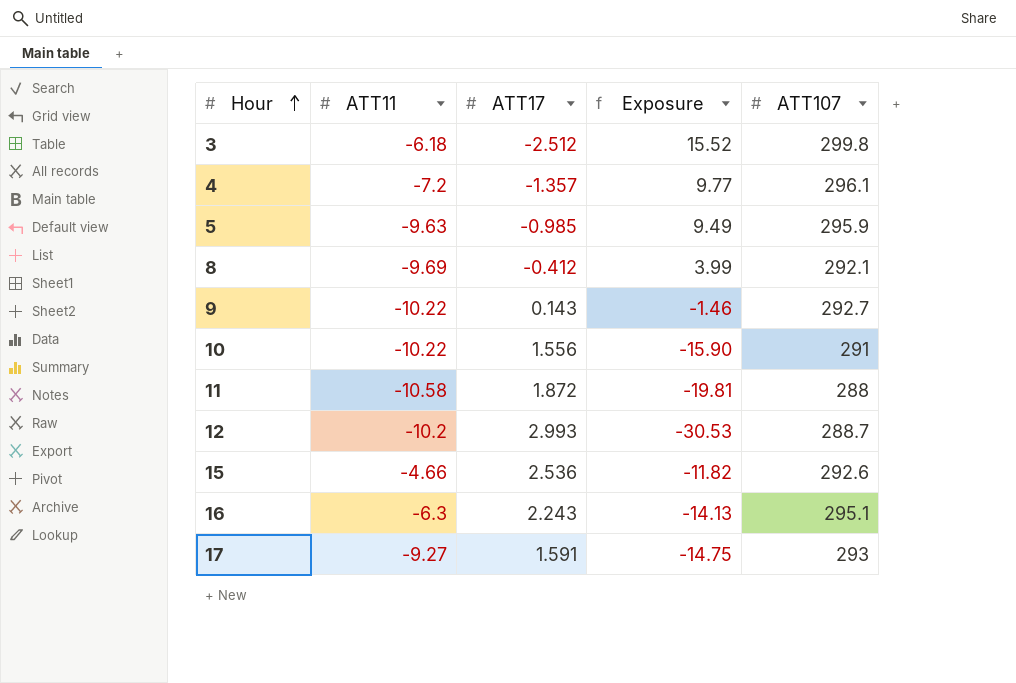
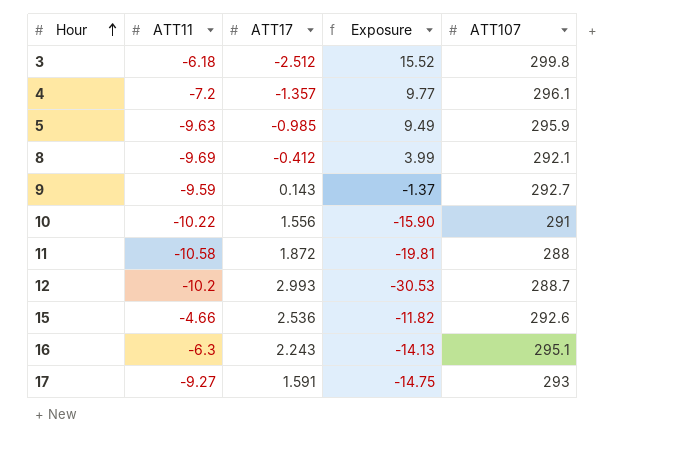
9 | ATT11: -10.22 -> -9.59
9 | Exposure: -1.46 -> -1.37

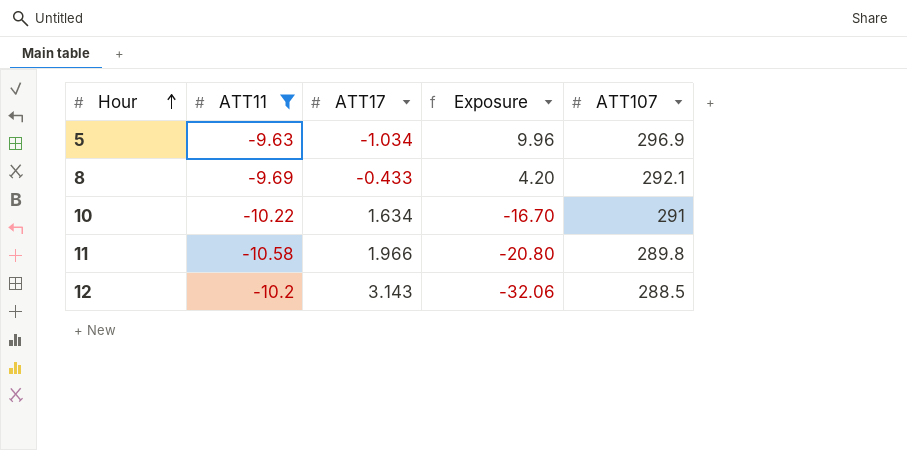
filter: none -> ATT11 <= -9.63
5 | ATT17: -0.985 -> -1.034
5 | Exposure: 9.49 -> 9.96
5 | ATT107: 295.9 -> 296.9
8 | ATT17: -0.412 -> -0.433
8 | Exposure: 3.99 -> 4.20
10 | ATT17: 1.556 -> 1.634
10 | Exposure: -15.90 -> -16.70
11 | ATT17: 1.872 -> 1.966
11 | Exposure: -19.81 -> -20.80
11 | ATT107: 288 -> 289.8
12 | ATT17: 2.993 -> 3.143
12 | Exposure: -30.53 -> -32.06
12 | ATT107: 288.7 -> 288.5

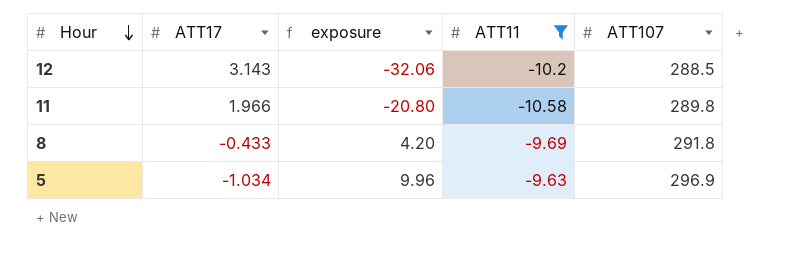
row order: Hour ascending -> Hour descending
column name: Exposure -> exposure
column ATT11 | position: 2 -> 4
row 10: -10.22 | 1.634 | -16.70 | 291 -> none
8 | ATT107: 292.1 -> 291.8

